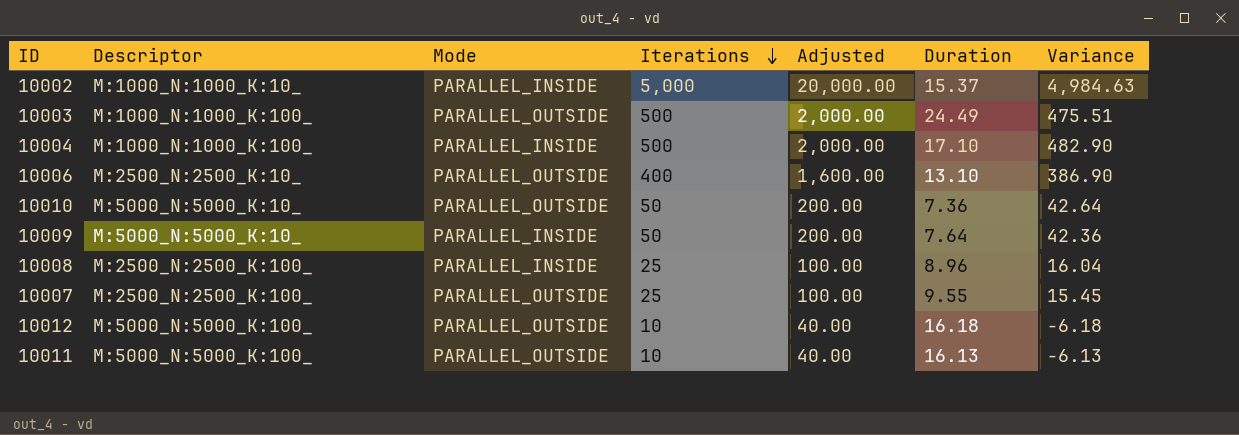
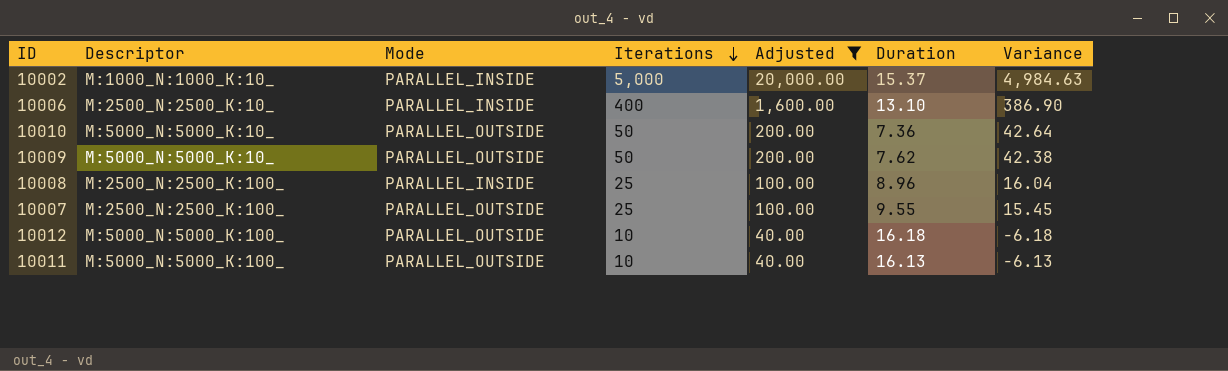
filter: none -> Adjusted != 2,000.00
10006 | Mode: PARALLEL_OUTSIDE -> PARALLEL_INSIDE
10009 | Mode: PARALLEL_INSIDE -> PARALLEL_OUTSIDE
10009 | Duration: 7.64 -> 7.62
10009 | Variance: 42.36 -> 42.38

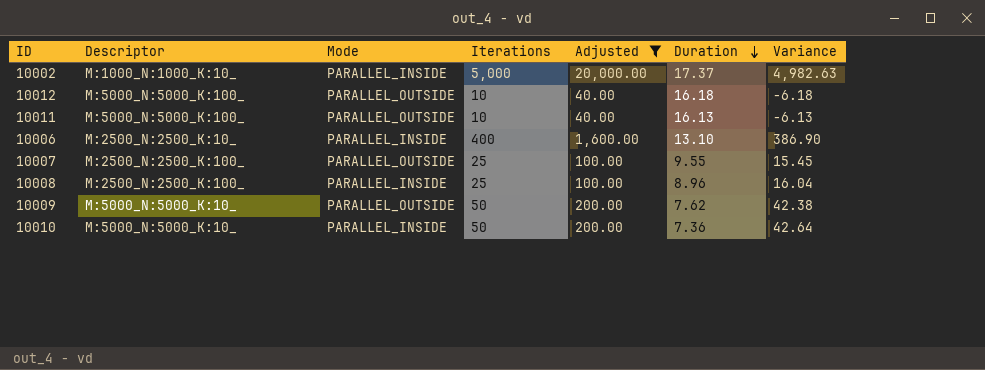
row order: Iterations descending -> Duration descending
10002 | Duration: 15.37 -> 17.37
10002 | Variance: 4,984.63 -> 4,982.63
10010 | Mode: PARALLEL_OUTSIDE -> PARALLEL_INSIDE

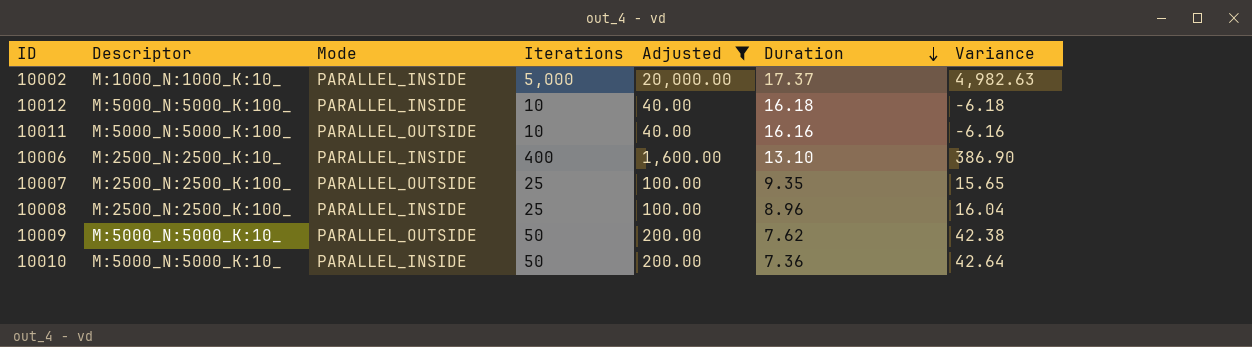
10012 | Mode: PARALLEL_OUTSIDE -> PARALLEL_INSIDE
10011 | Duration: 16.13 -> 16.16
10011 | Variance: -6.13 -> -6.16
10007 | Duration: 9.55 -> 9.35
10007 | Variance: 15.45 -> 15.65

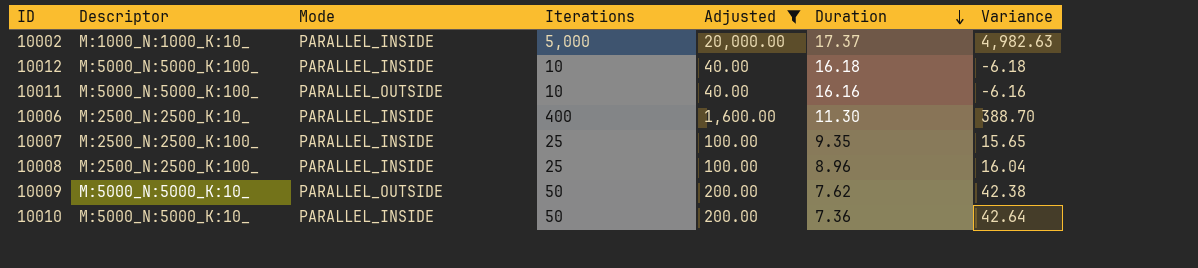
10006 | Duration: 13.10 -> 11.30
10006 | Variance: 386.90 -> 388.70
10007 | Mode: PARALLEL_OUTSIDE -> PARALLEL_INSIDE

